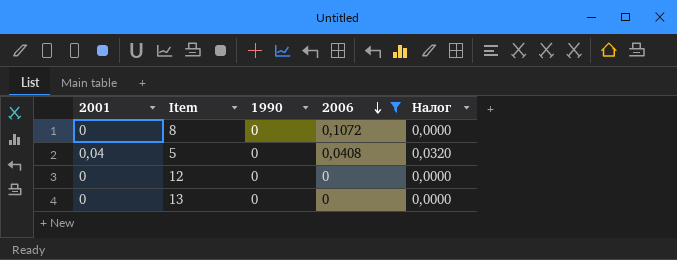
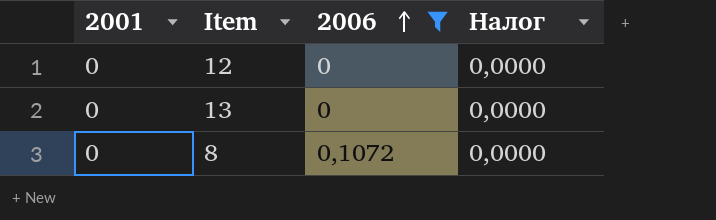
row order: 2006 descending -> 2006 ascending
column 1990 | position: 3 -> none
row 5: 0,04 | 0 | 0,0408 | 0,0320 -> none

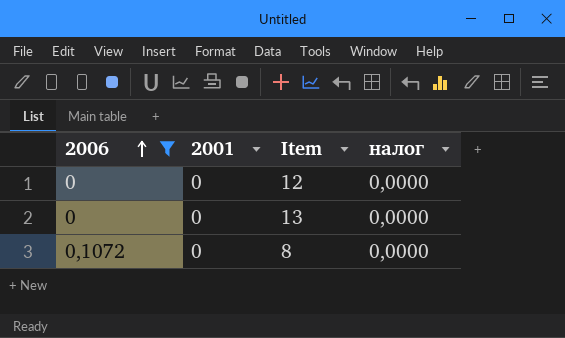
column 2006 | position: 3 -> 1
column name: Налог -> налог

